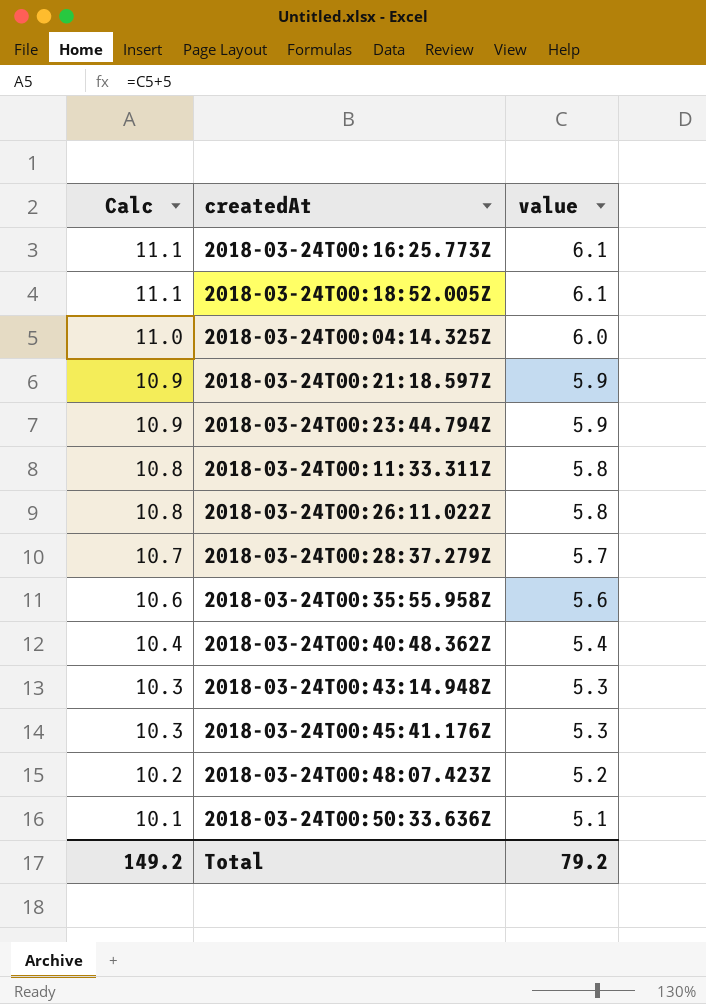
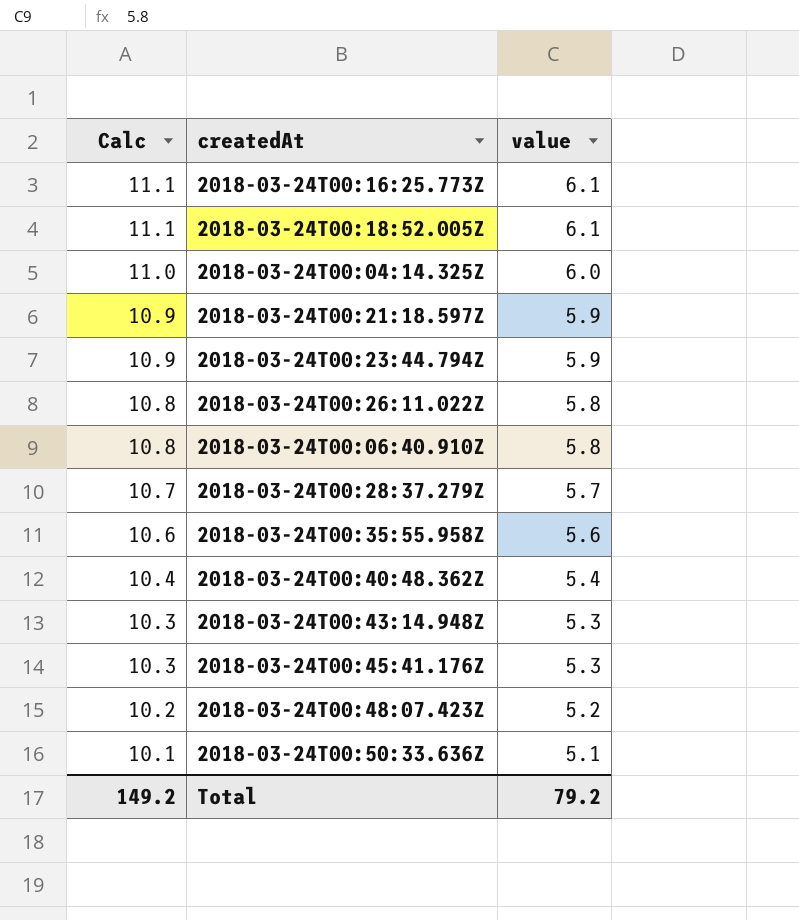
row 2018-03-24T00:11:33.311Z: 10.8 | 5.8 -> none
row 2018-03-24T00:06:40.910Z: none -> 10.8 | 5.8

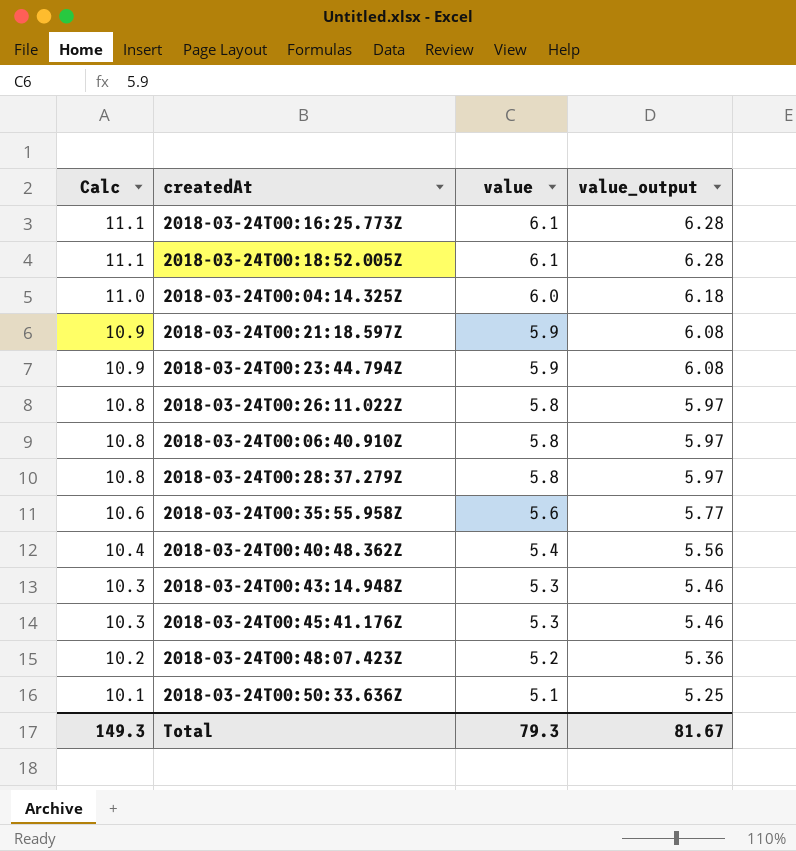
column value_output | formula: none -> [value] * 1.03
2018-03-24T00:28:37.279Z | Calc: 10.7 -> 10.8
2018-03-24T00:28:37.279Z | value: 5.7 -> 5.8
Total | Calc: 149.2 -> 149.3
Total | value: 79.2 -> 79.3

